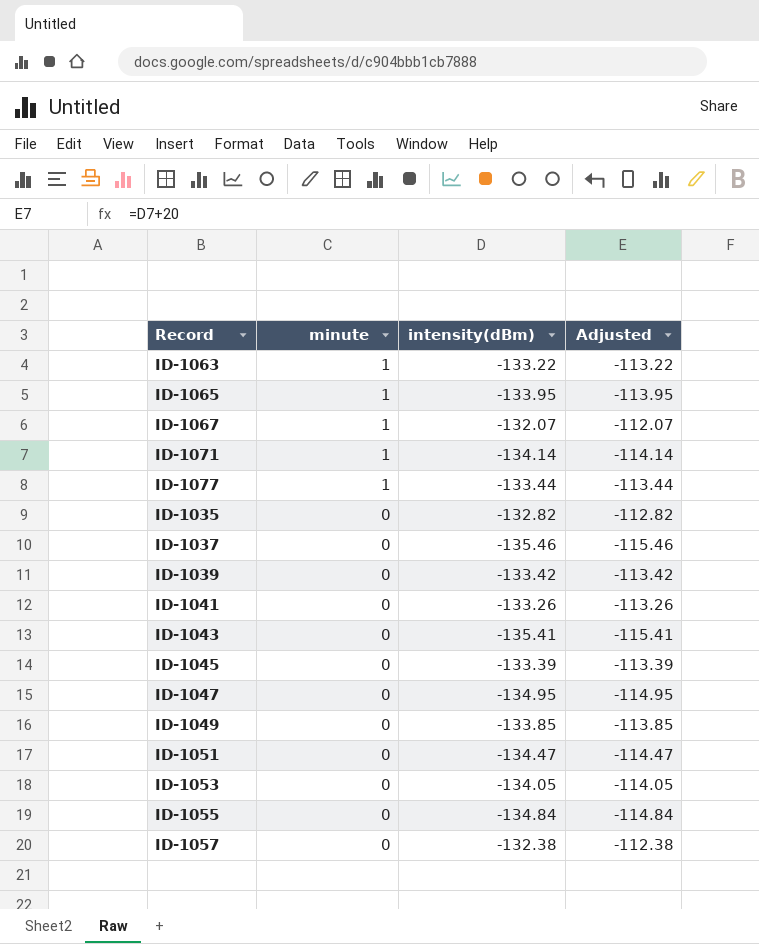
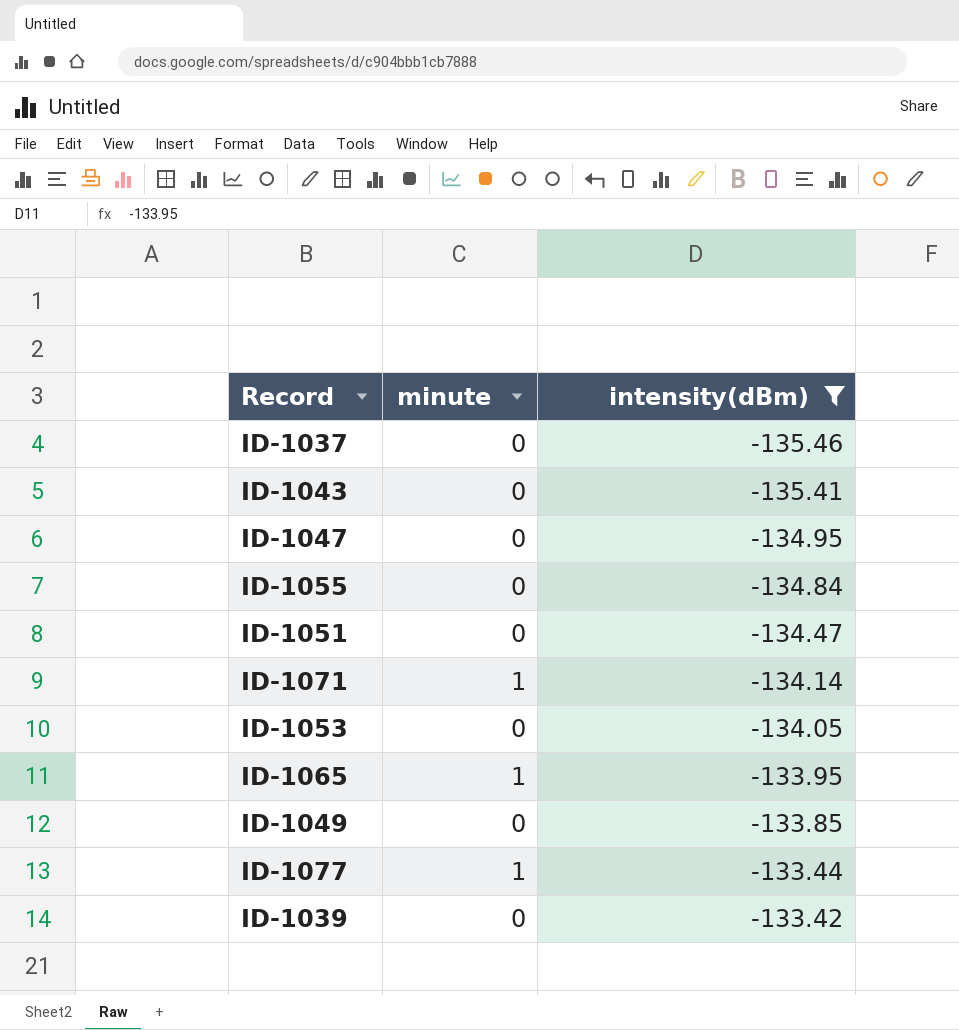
filter: none -> intensity(dBm) <= -133.42
row order: minute descending -> intensity(dBm) ascending
column Adjusted | formula: [intensity(dBm)] + 20 -> none

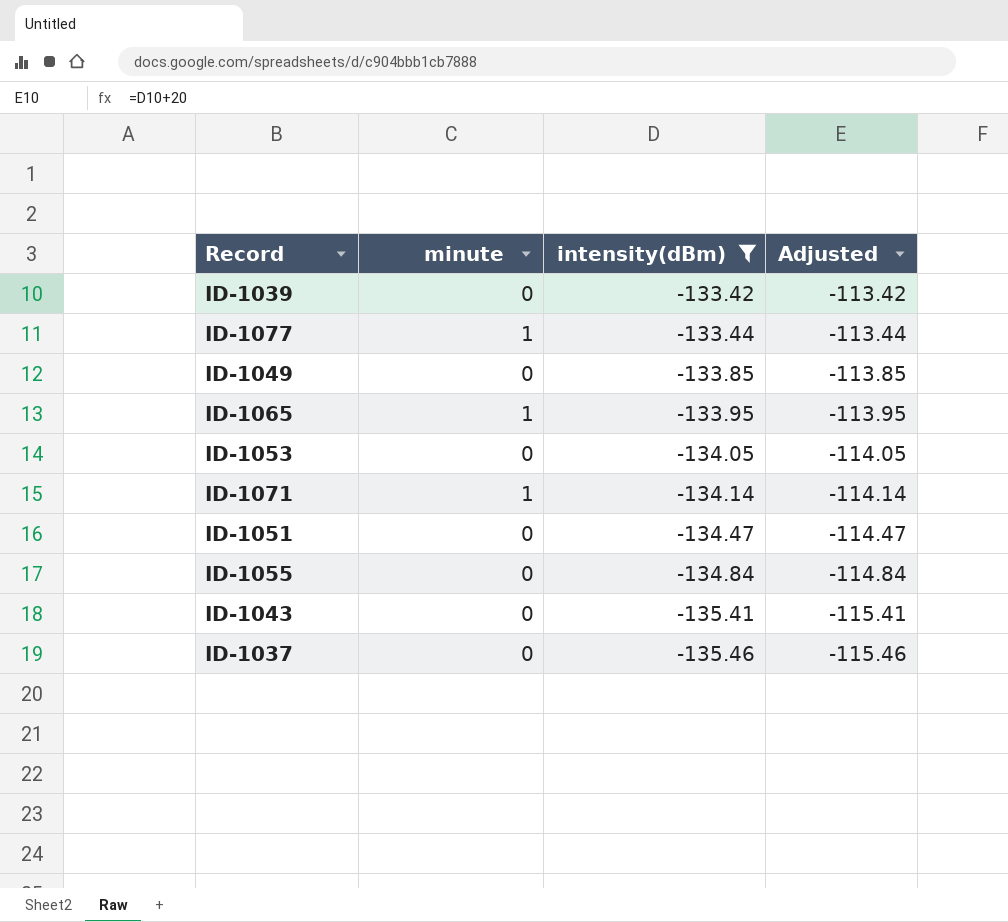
row order: intensity(dBm) ascending -> intensity(dBm) descending
column Adjusted | formula: none -> [intensity(dBm)] + 20
row ID-1047: 0 | -134.95 -> none

